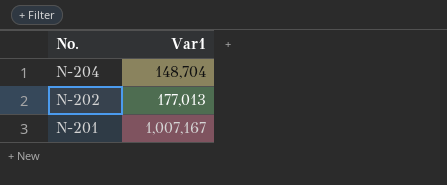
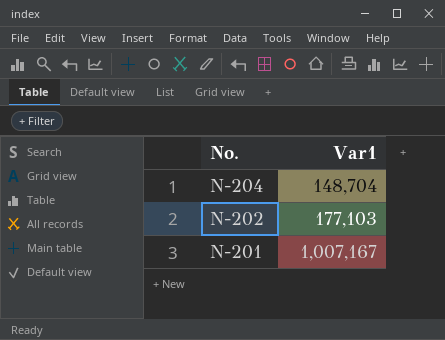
N-202 | Var1: 177,013 -> 177,103

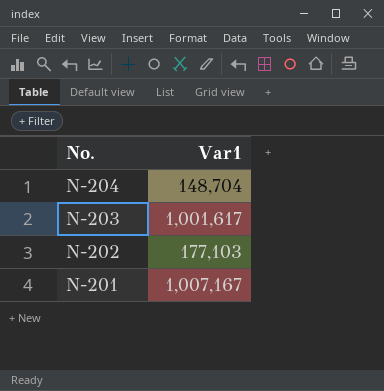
row N-203: none -> 1,001,617

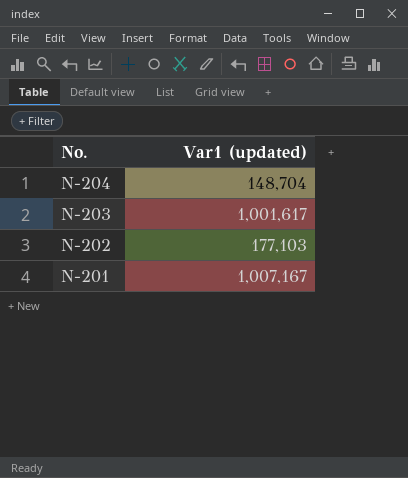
column name: Var1 -> Var1 (updated)

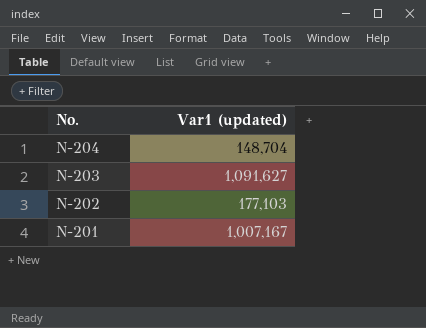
N-203 | Var1 (updated): 1,001,617 -> 1,091,627

